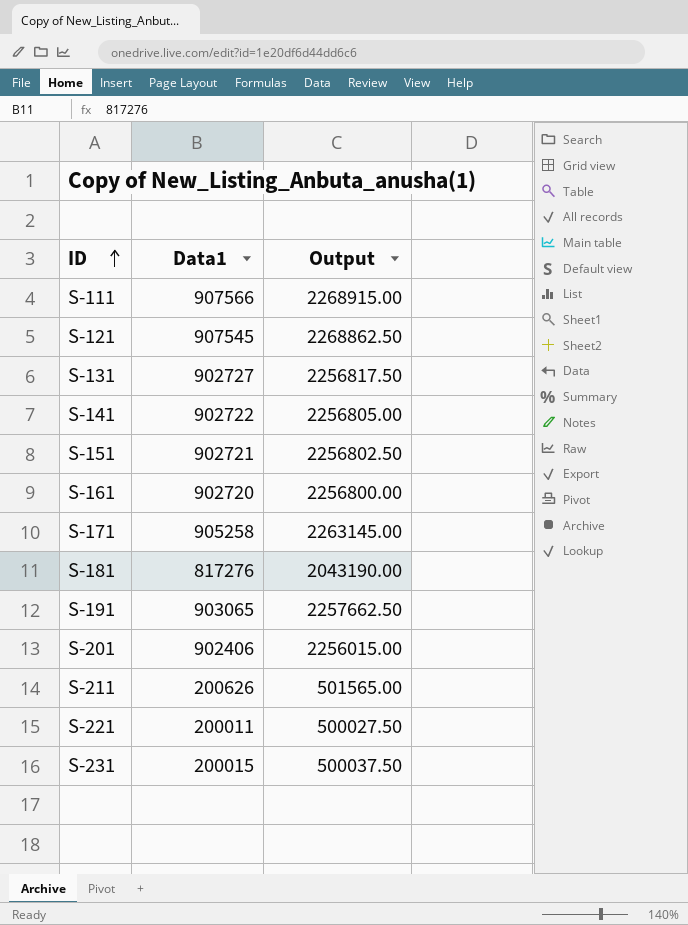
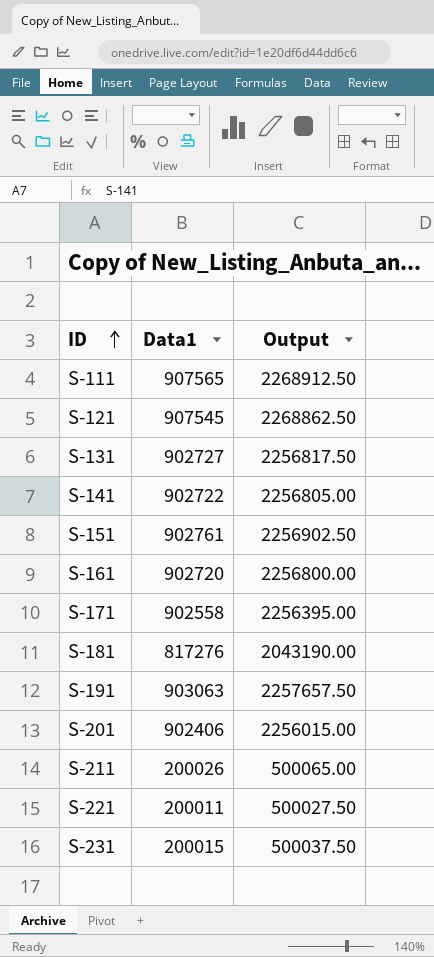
S-111 | Data1: 907566 -> 907565
S-111 | Output: 2268915.00 -> 2268912.50
S-151 | Data1: 902721 -> 902761
S-151 | Output: 2256802.50 -> 2256902.50
S-171 | Data1: 905258 -> 902558
S-171 | Output: 2263145.00 -> 2256395.00
S-191 | Data1: 903065 -> 903063
S-191 | Output: 2257662.50 -> 2257657.50
S-211 | Data1: 200626 -> 200026
S-211 | Output: 501565.00 -> 500065.00

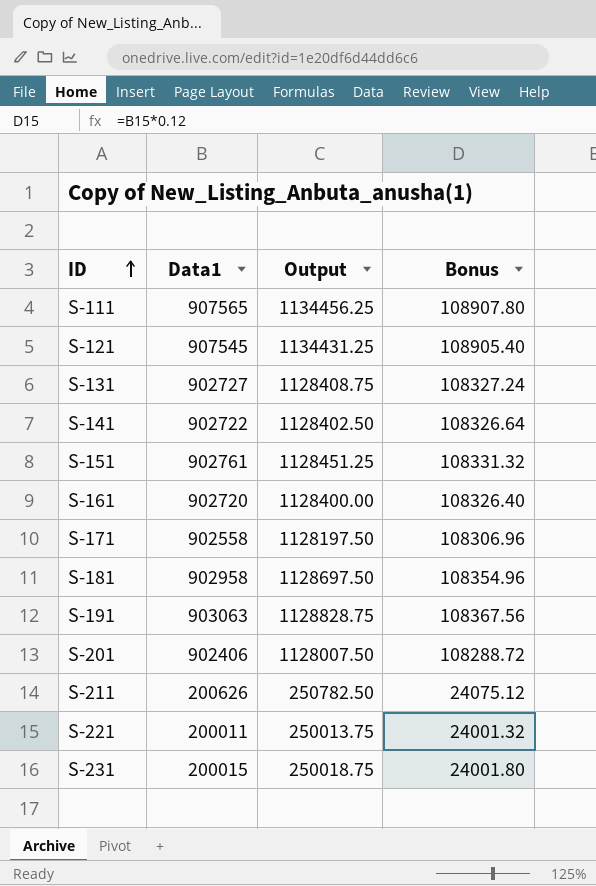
column Output | formula: [Data1] * 2.5 -> [Data1] * 1.25
column Bonus | formula: none -> [Data1] * 0.12
S-181 | Data1: 817276 -> 902958
S-211 | Data1: 200026 -> 200626

